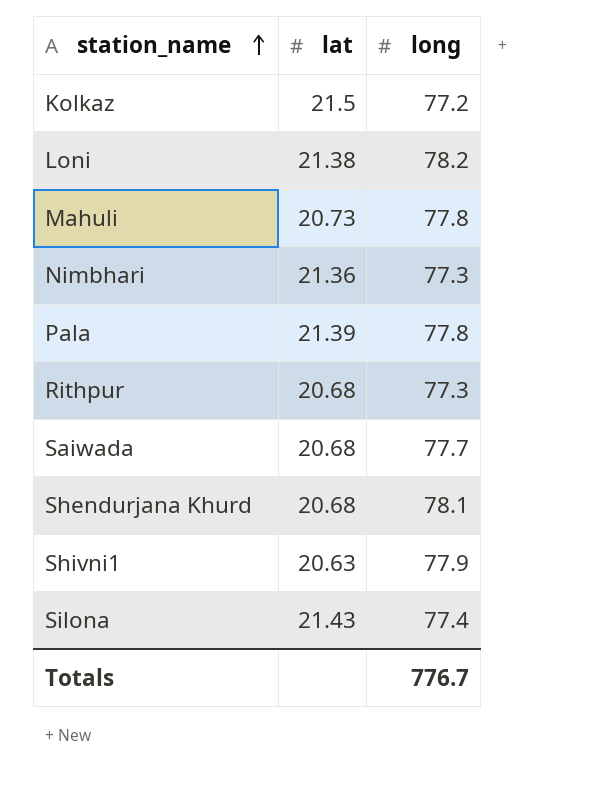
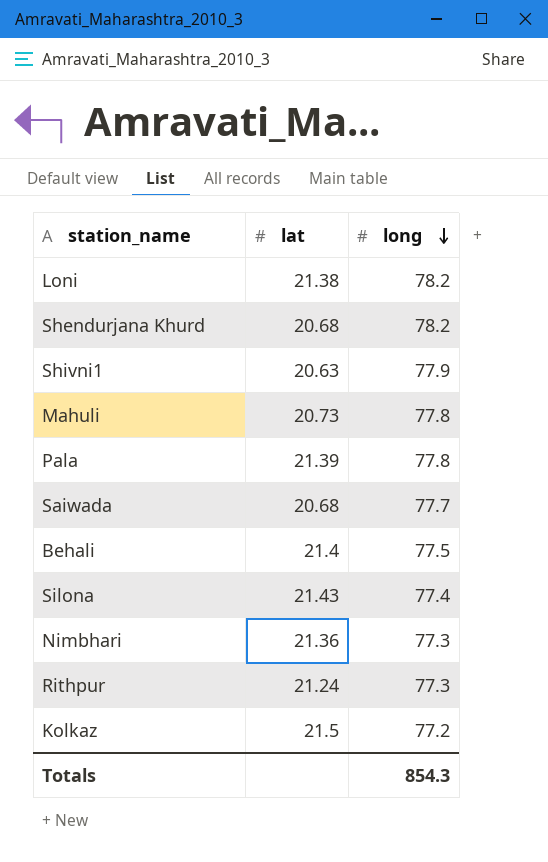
row order: station_name ascending -> long descending
Shendurjana Khurd | long: 78.1 -> 78.2
row Behali: none -> 21.4 | 77.5
Rithpur | lat: 20.68 -> 21.24
Totals | long: 776.7 -> 854.3

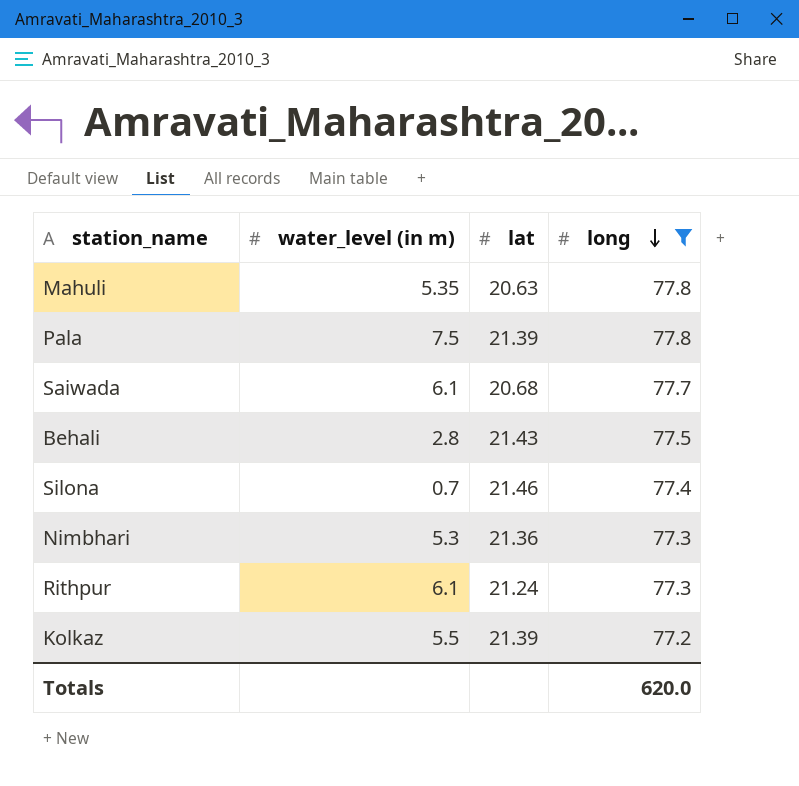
filter: none -> long <= 77.8
column water_level (in m) | position: none -> 2
Mahuli | lat: 20.73 -> 20.63
Behali | lat: 21.4 -> 21.43
Silona | lat: 21.43 -> 21.46
Kolkaz | lat: 21.5 -> 21.39
Totals | long: 854.3 -> 620.0

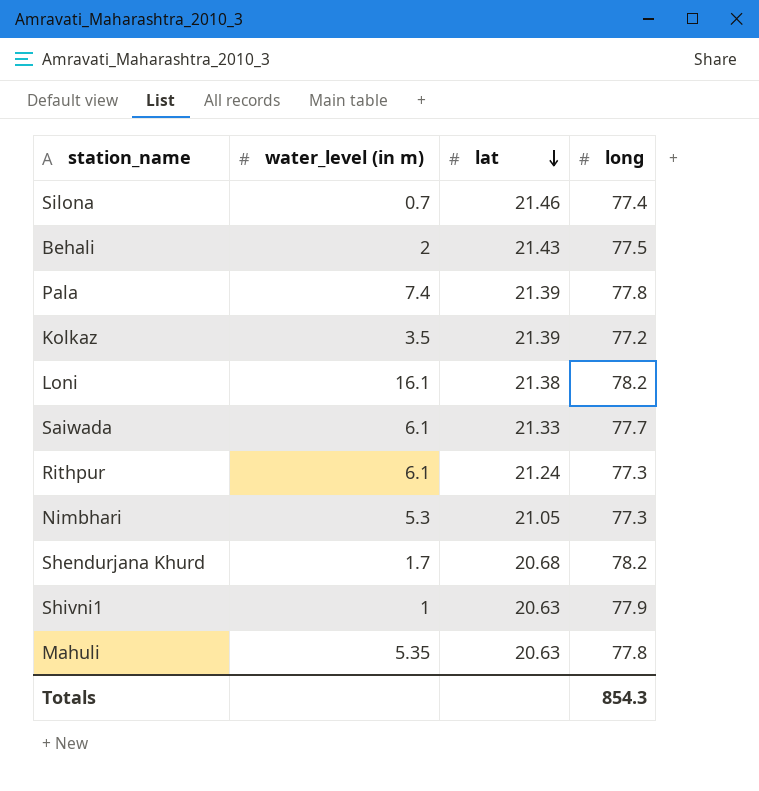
filter: long <= 77.8 -> none
row order: long descending -> lat descending
Behali | water_level (in m): 2.8 -> 2
Pala | water_level (in m): 7.5 -> 7.4
Kolkaz | water_level (in m): 5.5 -> 3.5
Saiwada | lat: 20.68 -> 21.33
Nimbhari | lat: 21.36 -> 21.05
Totals | long: 620.0 -> 854.3

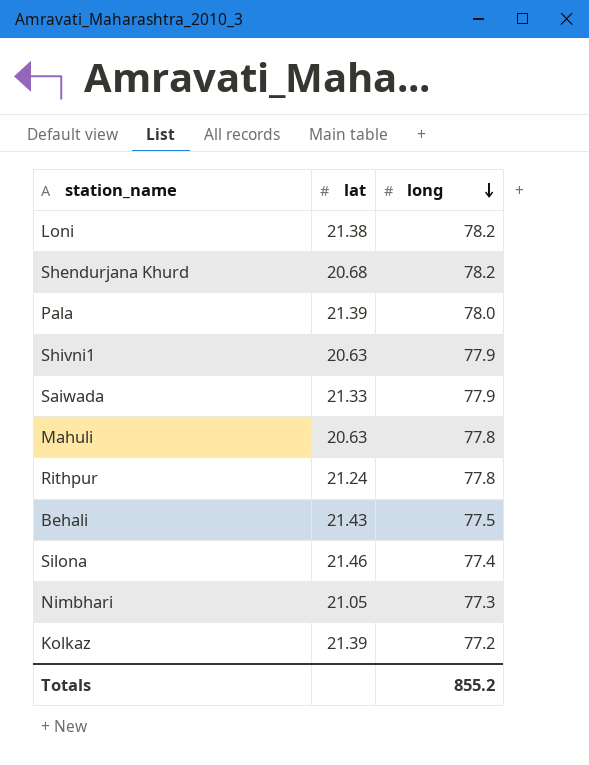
row order: lat descending -> long descending
column water_level (in m) | position: 2 -> none
Pala | long: 77.8 -> 78.0
Saiwada | long: 77.7 -> 77.9
Rithpur | long: 77.3 -> 77.8
Totals | long: 854.3 -> 855.2

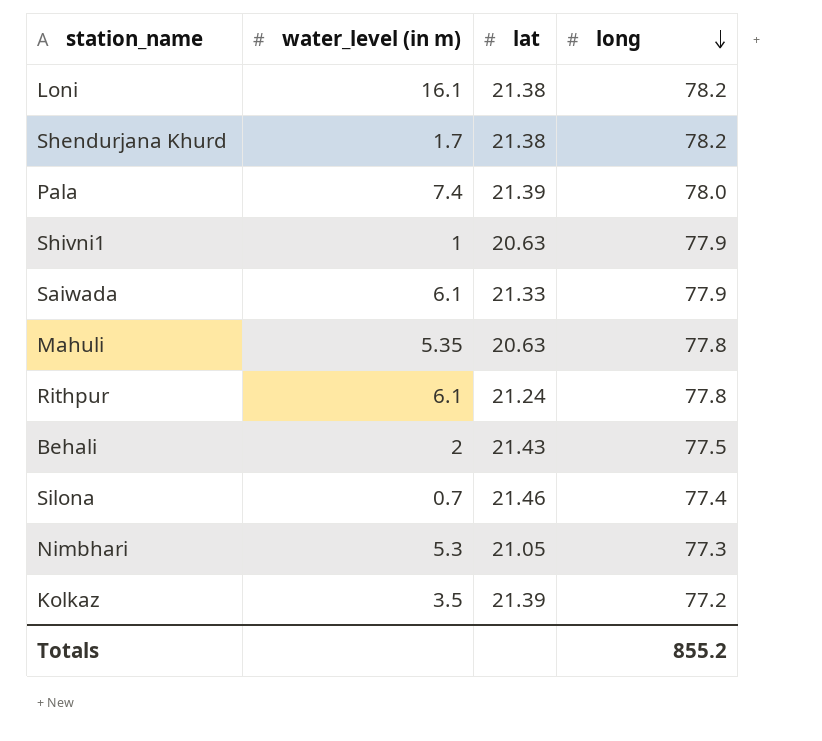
column water_level (in m) | position: none -> 2
Shendurjana Khurd | lat: 20.68 -> 21.38

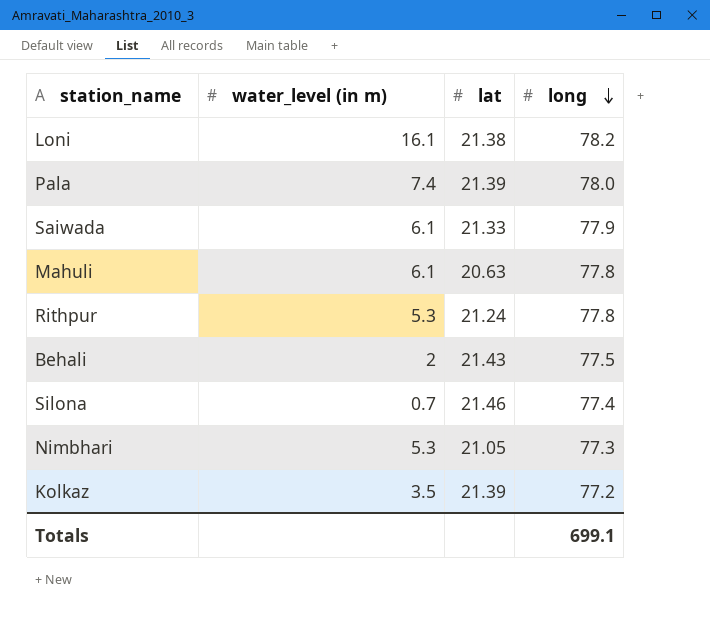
row Shendurjana Khurd: 1.7 | 21.38 | 78.2 -> none
row Shivni1: 1 | 20.63 | 77.9 -> none
Mahuli | water_level (in m): 5.35 -> 6.1
Rithpur | water_level (in m): 6.1 -> 5.3
Totals | long: 855.2 -> 699.1

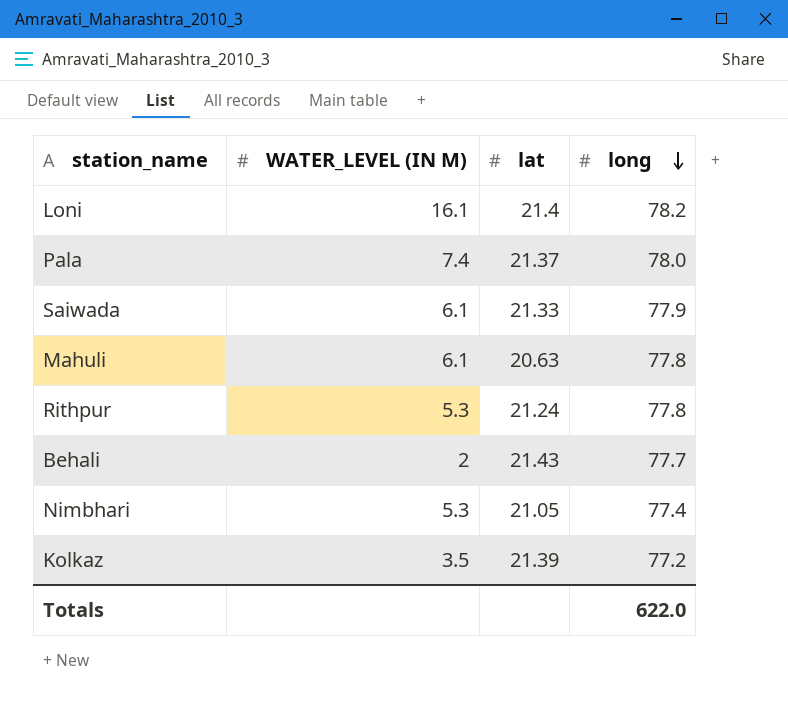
column name: water_level (in m) -> WATER_LEVEL (IN M)
row Silona: 0.7 | 21.46 | 77.4 -> none
Loni | lat: 21.38 -> 21.4
Pala | lat: 21.39 -> 21.37
Behali | long: 77.5 -> 77.7
Nimbhari | long: 77.3 -> 77.4
Totals | long: 699.1 -> 622.0

